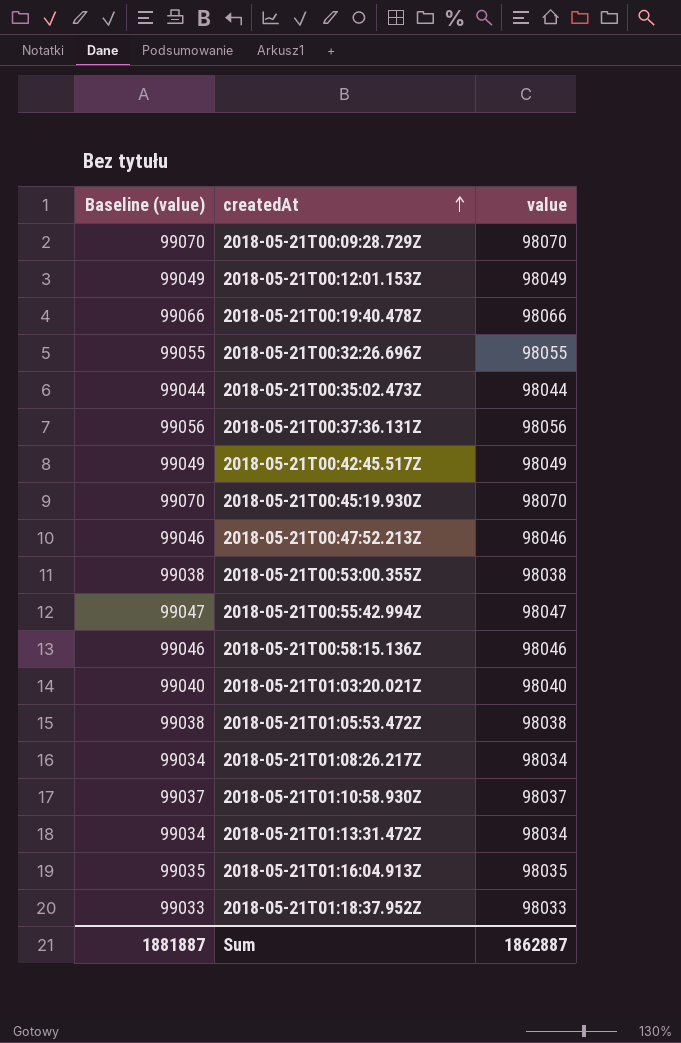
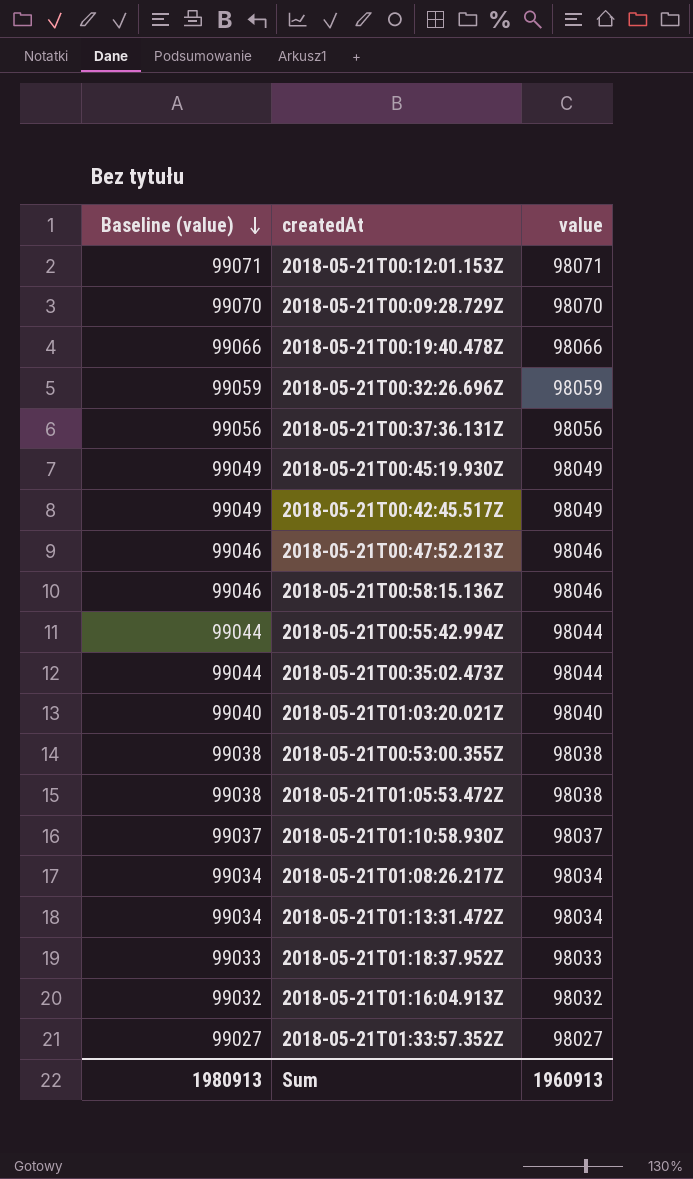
row order: createdAt ascending -> Baseline (value) descending
2018-05-21T00:12:01.153Z | Baseline (value): 99049 -> 99071
2018-05-21T00:12:01.153Z | value: 98049 -> 98071
2018-05-21T00:32:26.696Z | Baseline (value): 99055 -> 99059
2018-05-21T00:32:26.696Z | value: 98055 -> 98059
2018-05-21T00:45:19.930Z | Baseline (value): 99070 -> 99049
2018-05-21T00:45:19.930Z | value: 98070 -> 98049
2018-05-21T00:55:42.994Z | Baseline (value): 99047 -> 99044
2018-05-21T00:55:42.994Z | value: 98047 -> 98044
2018-05-21T01:16:04.913Z | Baseline (value): 99035 -> 99032
2018-05-21T01:16:04.913Z | value: 98035 -> 98032
row 2018-05-21T01:33:57.352Z: none -> 99027 | 98027
Sum | Baseline (value): 1881887 -> 1980913
Sum | value: 1862887 -> 1960913

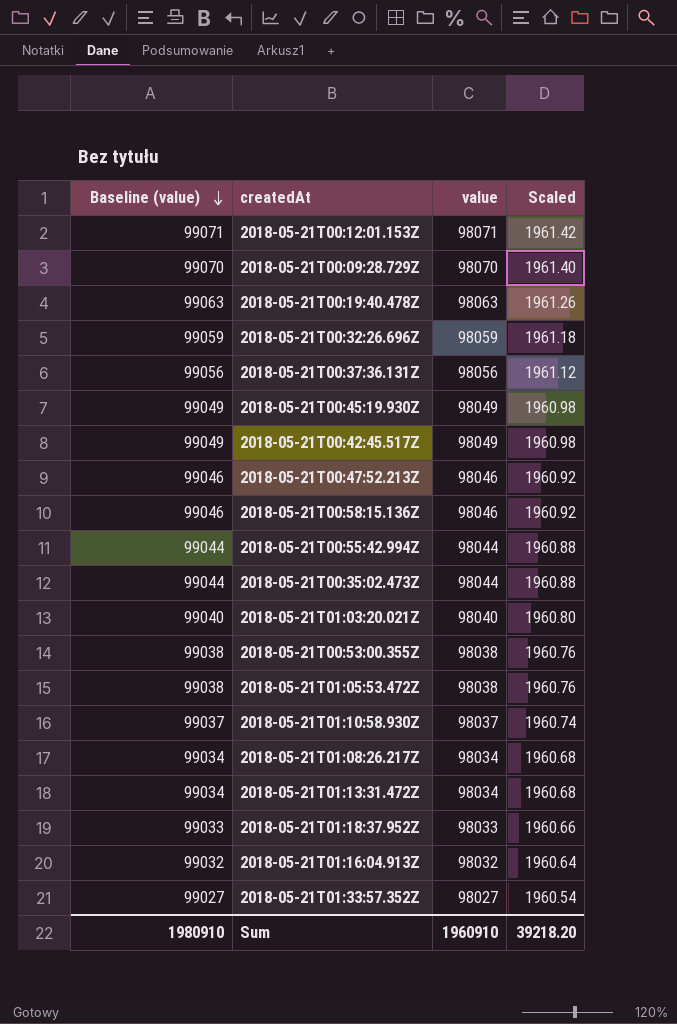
column Scaled | formula: none -> [value] * 0.02
2018-05-21T00:19:40.478Z | Baseline (value): 99066 -> 99063
2018-05-21T00:19:40.478Z | value: 98066 -> 98063
Sum | Baseline (value): 1980913 -> 1980910
Sum | value: 1960913 -> 1960910

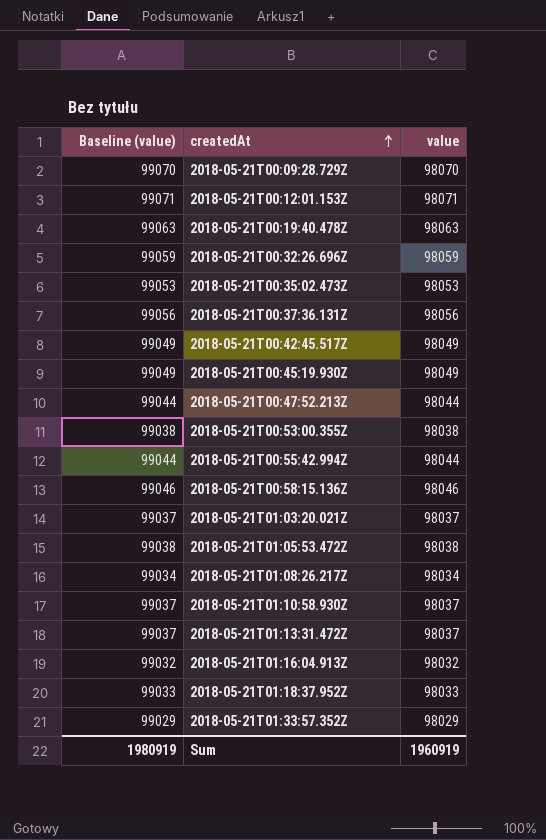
row order: Baseline (value) descending -> createdAt ascending
column Scaled | formula: [value] * 0.02 -> none
2018-05-21T00:35:02.473Z | Baseline (value): 99044 -> 99053
2018-05-21T00:35:02.473Z | value: 98044 -> 98053
2018-05-21T00:47:52.213Z | Baseline (value): 99046 -> 99044
2018-05-21T00:47:52.213Z | value: 98046 -> 98044
2018-05-21T01:03:20.021Z | Baseline (value): 99040 -> 99037
2018-05-21T01:03:20.021Z | value: 98040 -> 98037
2018-05-21T01:13:31.472Z | Baseline (value): 99034 -> 99037
2018-05-21T01:13:31.472Z | value: 98034 -> 98037
2018-05-21T01:33:57.352Z | Baseline (value): 99027 -> 99029
2018-05-21T01:33:57.352Z | value: 98027 -> 98029
Sum | Baseline (value): 1980910 -> 1980919
Sum | value: 1960910 -> 1960919

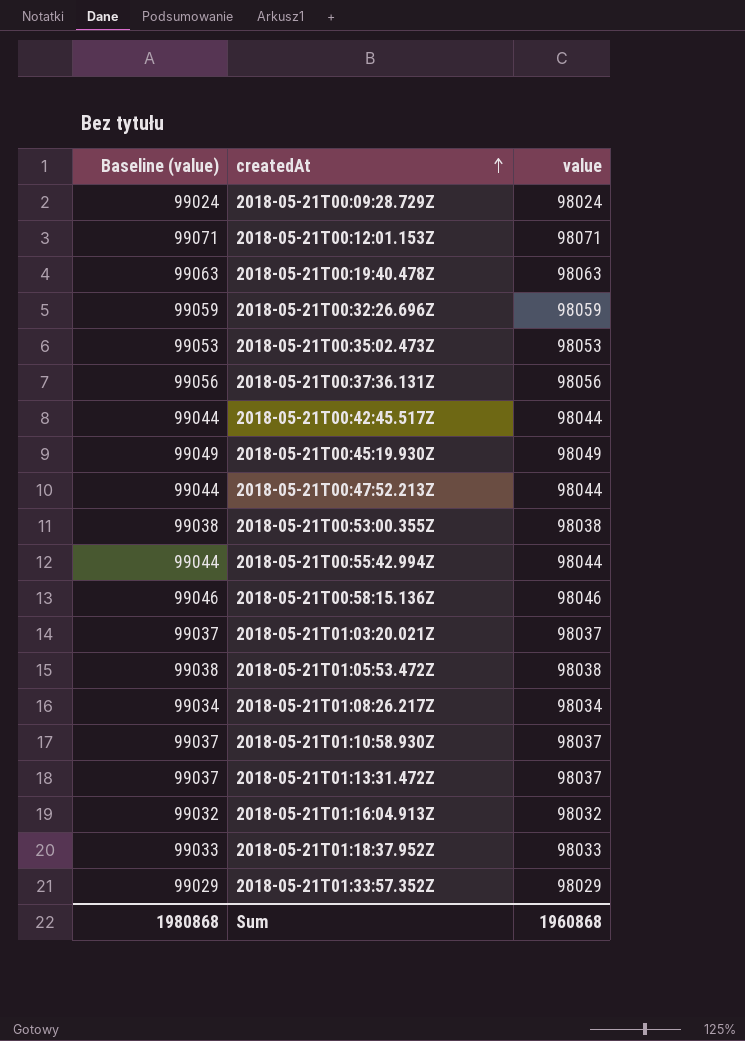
2018-05-21T00:09:28.729Z | Baseline (value): 99070 -> 99024
2018-05-21T00:09:28.729Z | value: 98070 -> 98024
2018-05-21T00:42:45.517Z | Baseline (value): 99049 -> 99044
2018-05-21T00:42:45.517Z | value: 98049 -> 98044
Sum | Baseline (value): 1980919 -> 1980868
Sum | value: 1960919 -> 1960868

